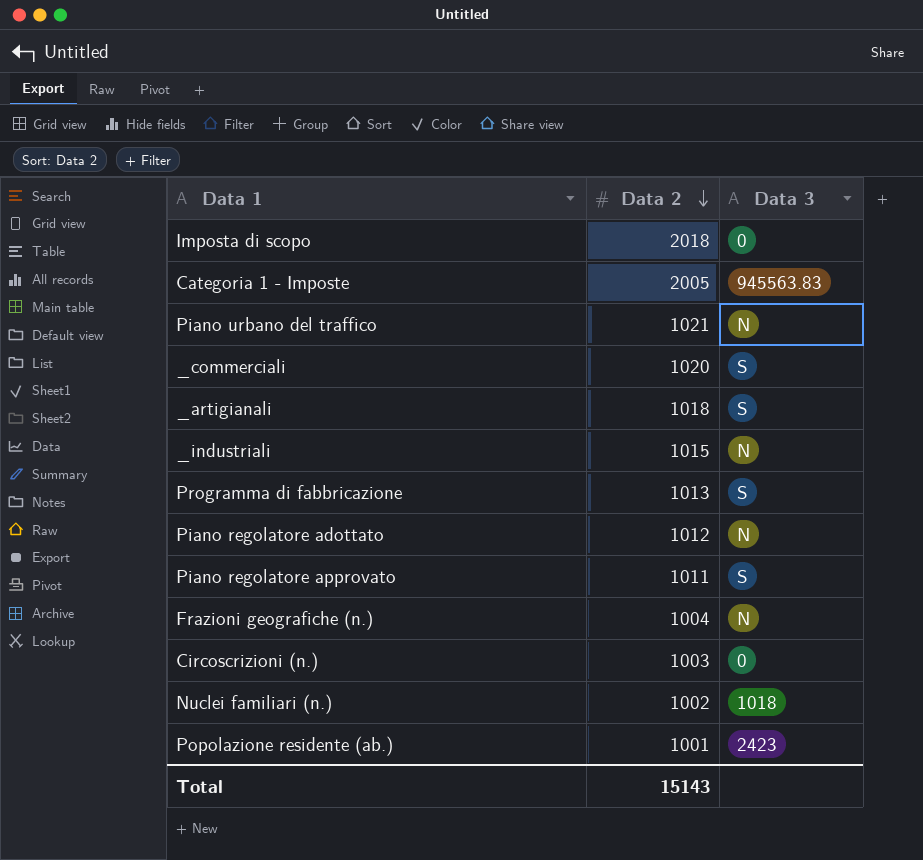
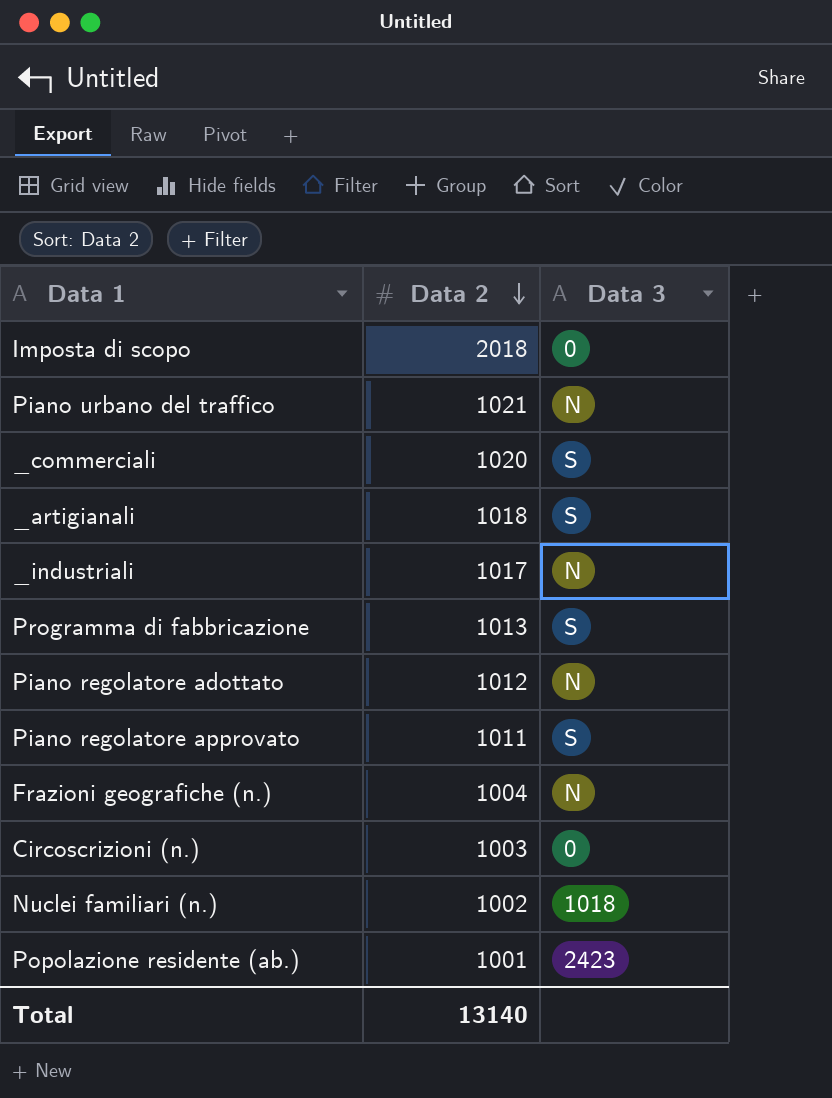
row Categoria 1 - Imposte: 2005 | 945563.83 -> none
_industriali | Data 2: 1015 -> 1017
Total | Data 2: 15143 -> 13140

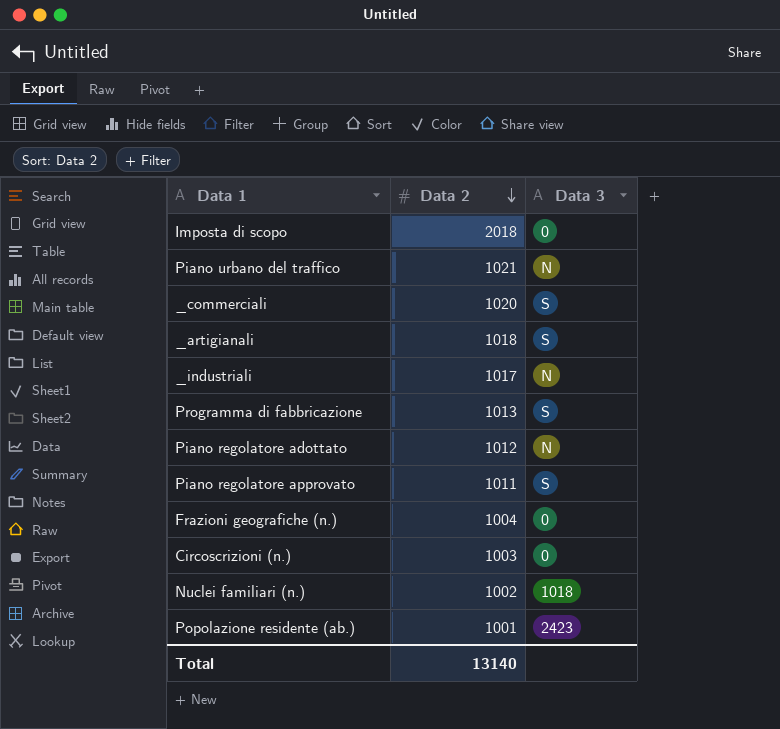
Frazioni geografiche (n.) | Data 3: N -> 0

